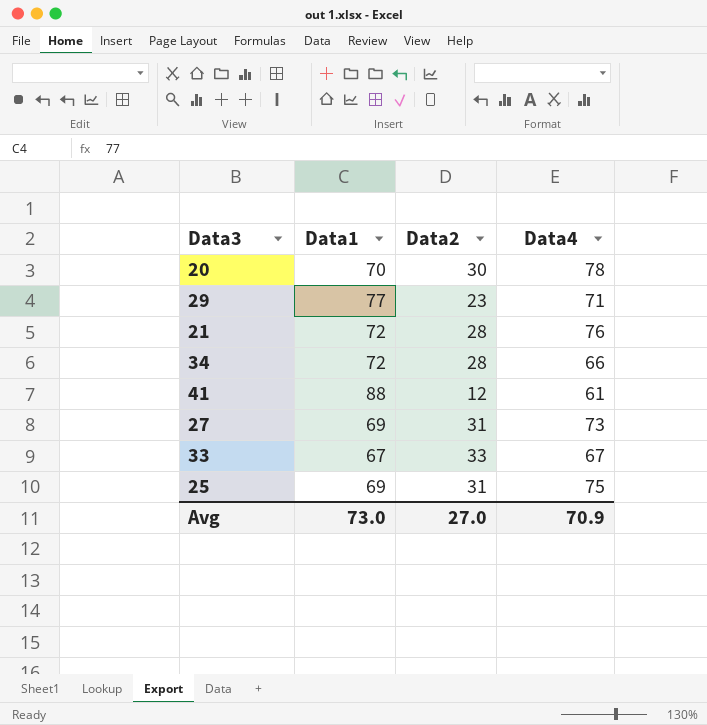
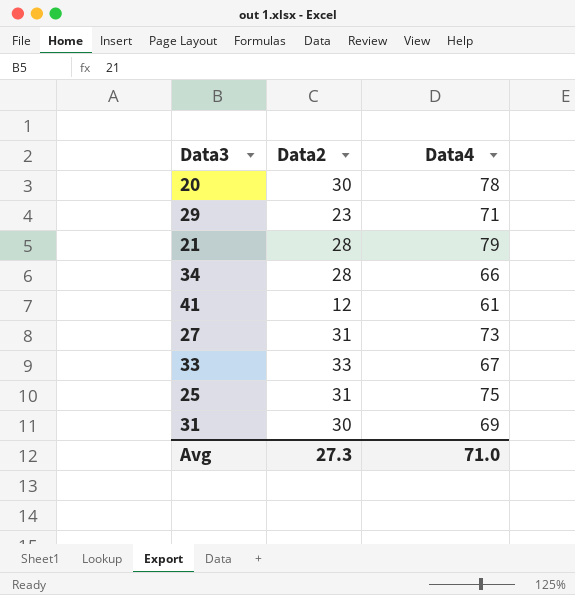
column Data1 | position: 2 -> none
21 | Data4: 76 -> 79
row 31: none -> 30 | 69
Avg | Data2: 27.0 -> 27.3
Avg | Data4: 70.9 -> 71.0

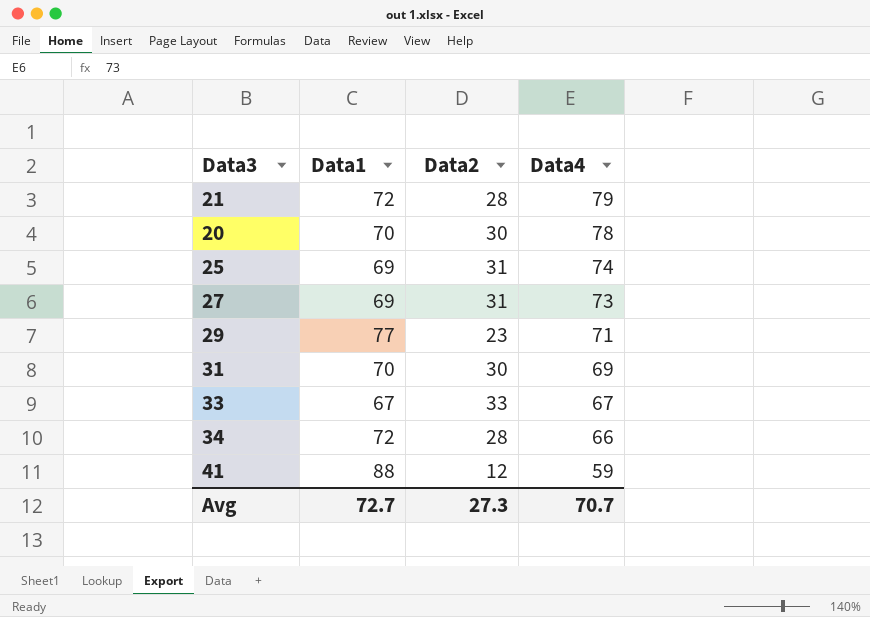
row order: none -> Data4 descending
column Data1 | position: none -> 2
25 | Data4: 75 -> 74
41 | Data4: 61 -> 59
Avg | Data4: 71.0 -> 70.7

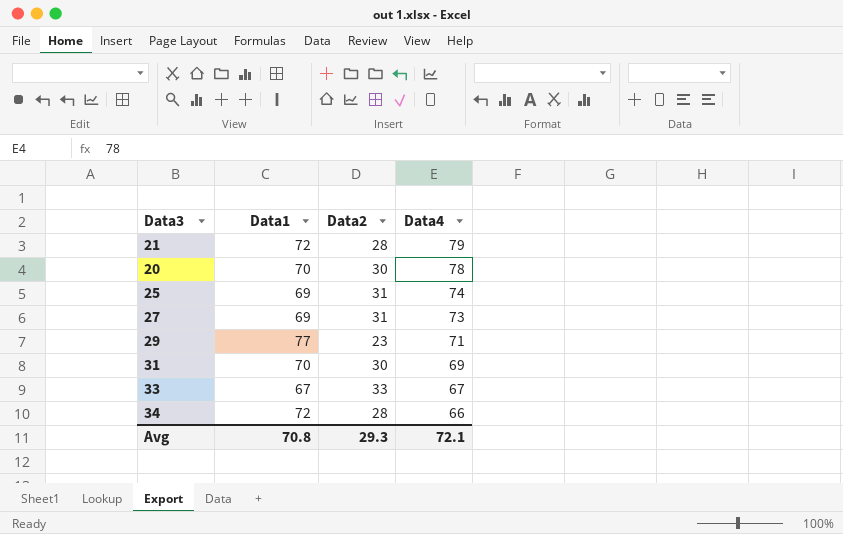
row 41: 88 | 12 | 59 -> none
Avg | Data1: 72.7 -> 70.8
Avg | Data2: 27.3 -> 29.3
Avg | Data4: 70.7 -> 72.1

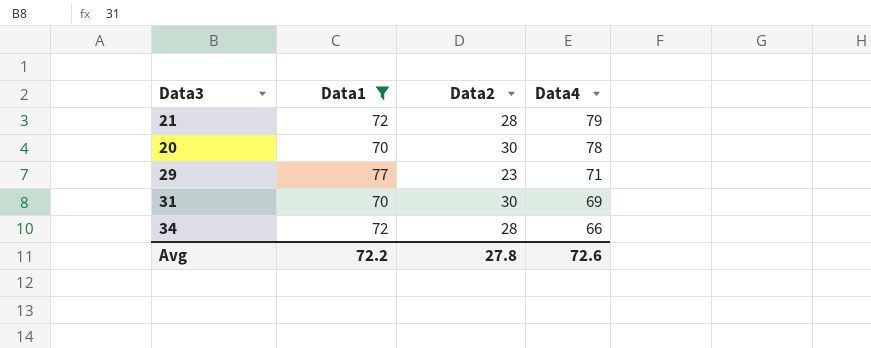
filter: none -> Data1 >= 70
Avg | Data1: 70.8 -> 72.2
Avg | Data2: 29.3 -> 27.8
Avg | Data4: 72.1 -> 72.6

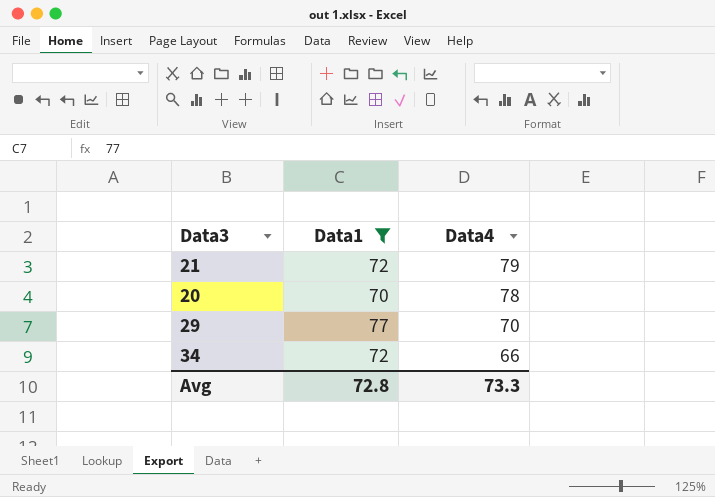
column Data2 | position: 3 -> none
row 31: 70 | 30 | 69 -> none
29 | Data4: 71 -> 70
Avg | Data1: 72.2 -> 72.8
Avg | Data4: 72.6 -> 73.3

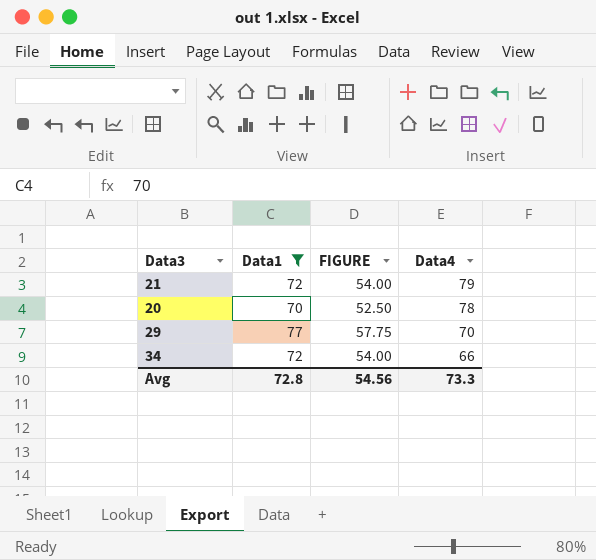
column FIGURE | formula: none -> [Data1] * 0.75

